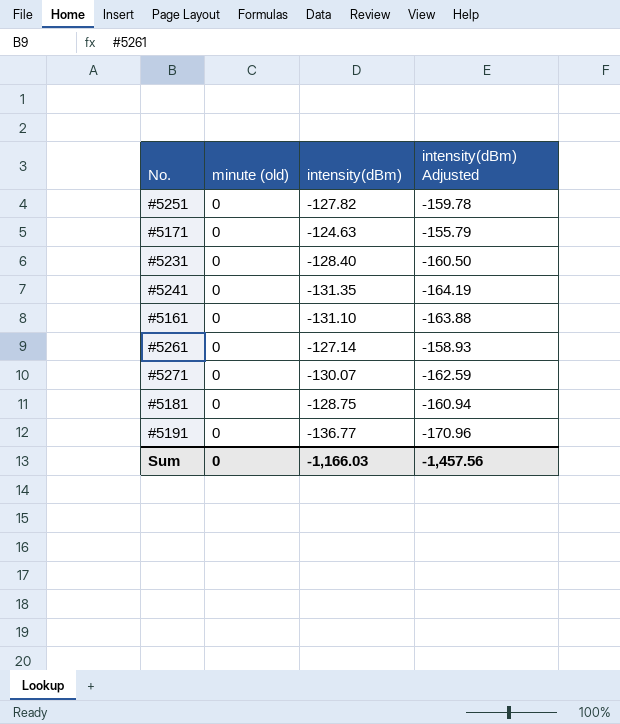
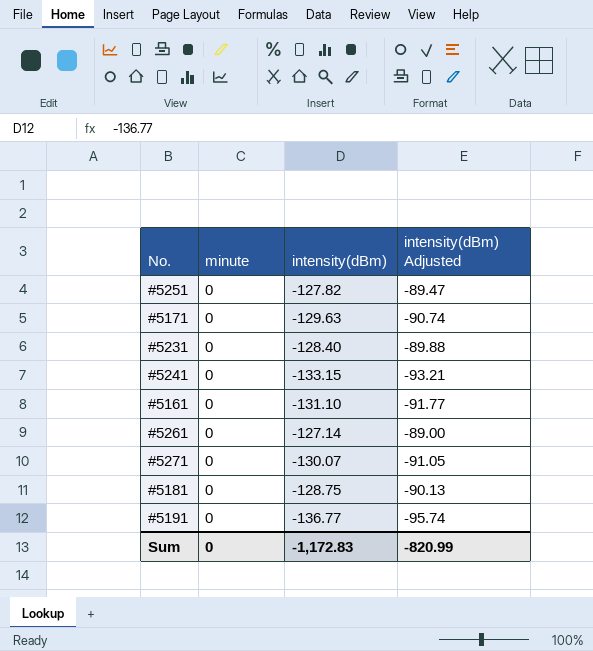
column name: minute (old) -> minute
column intensity(dBm) Adjusted | formula: [intensity(dBm)] * 1.25 -> [intensity(dBm)] * 0.7
#5171 | intensity(dBm): -124.63 -> -129.63
#5241 | intensity(dBm): -131.35 -> -133.15
Sum | intensity(dBm): -1,166.03 -> -1,172.83
Sum | intensity(dBm) Adjusted: -1,457.56 -> -820.99

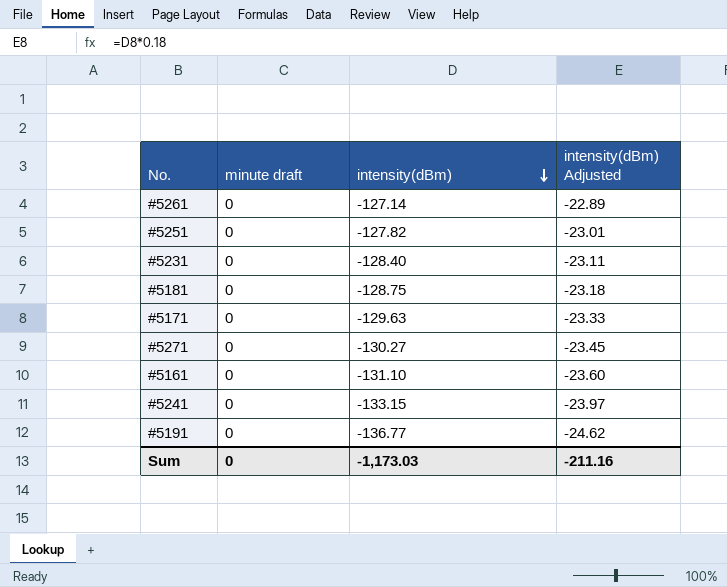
row order: none -> intensity(dBm) descending
column name: minute -> minute draft
column intensity(dBm) Adjusted | formula: [intensity(dBm)] * 0.7 -> [intensity(dBm)] * 0.18
#5271 | intensity(dBm): -130.07 -> -130.27
Sum | intensity(dBm): -1,172.83 -> -1,173.03
Sum | intensity(dBm) Adjusted: -820.99 -> -211.16

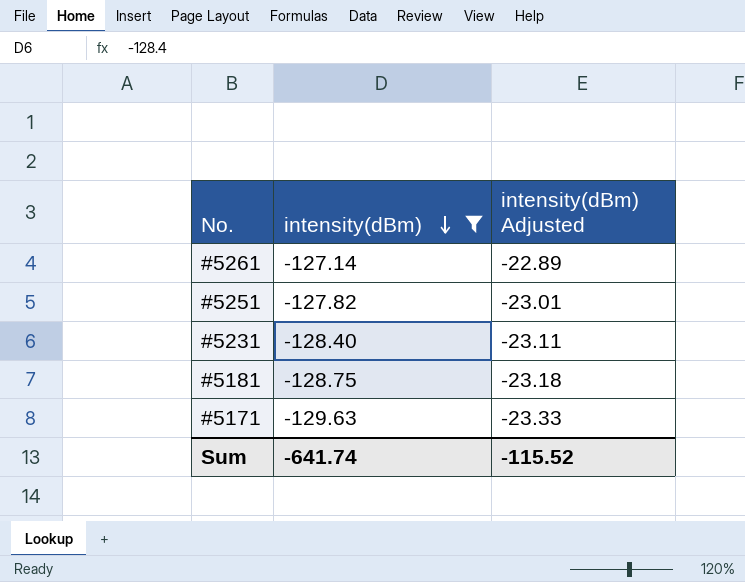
filter: none -> intensity(dBm) >= -129.63
column minute draft | position: 2 -> none
Sum | intensity(dBm): -1,173.03 -> -641.74
Sum | intensity(dBm) Adjusted: -211.16 -> -115.52

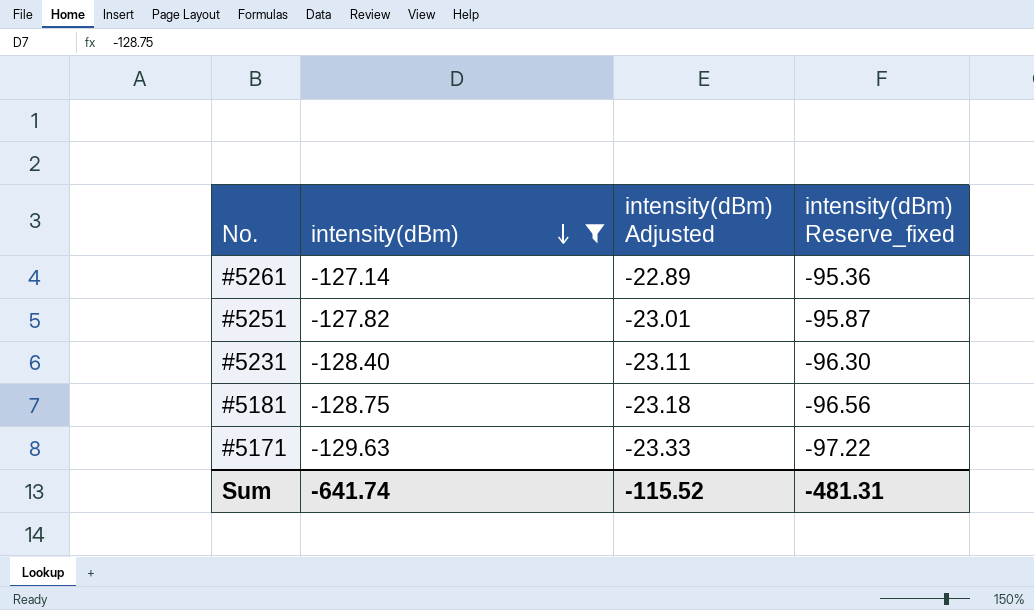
column intensity(dBm) Reserve_fixed | formula: none -> [intensity(dBm)] * 0.75

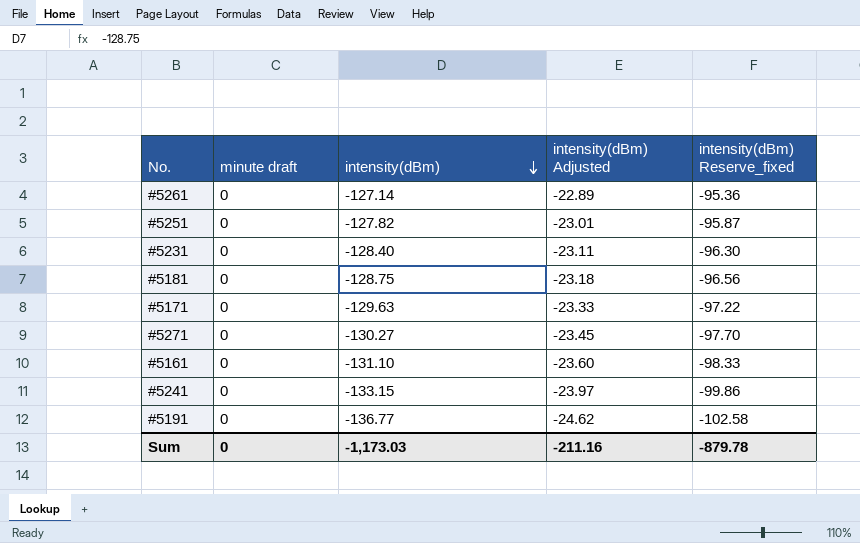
filter: intensity(dBm) >= -129.63 -> none
column minute draft | position: none -> 2
Sum | intensity(dBm): -641.74 -> -1,173.03
Sum | intensity(dBm) Adjusted: -115.52 -> -211.16
Sum | intensity(dBm) Reserve_fixed: -481.31 -> -879.78

